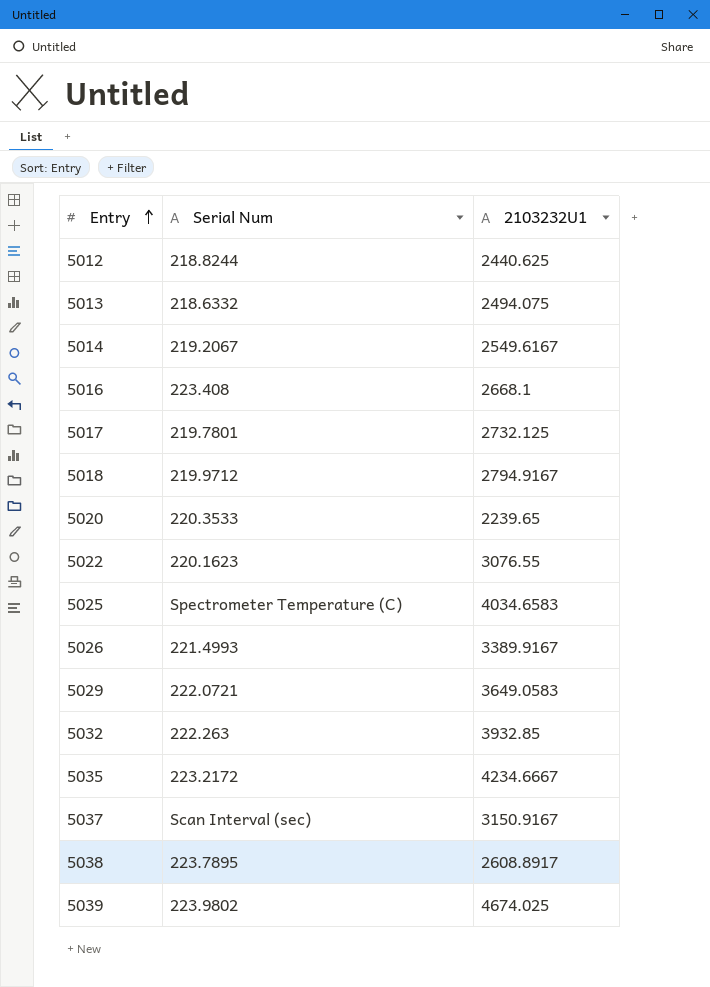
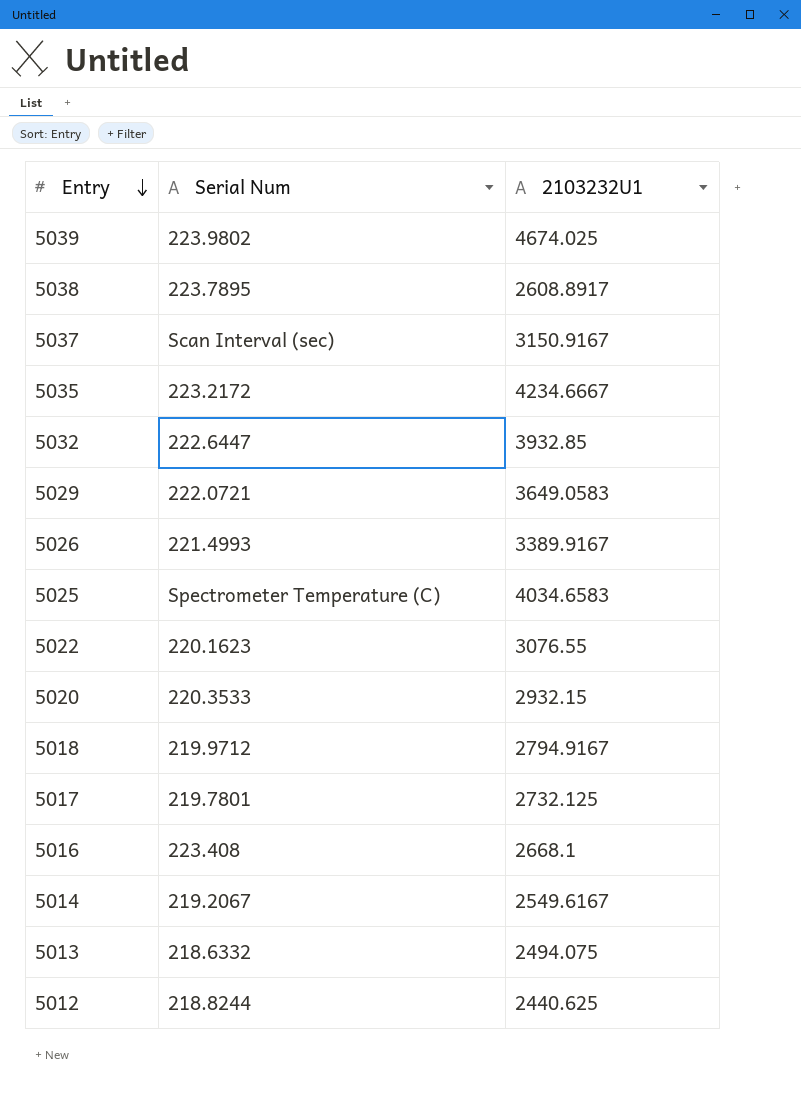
row order: Entry ascending -> Entry descending
5032 | Serial Num: 222.263 -> 222.6447
5020 | 2103232U1: 2239.65 -> 2932.15

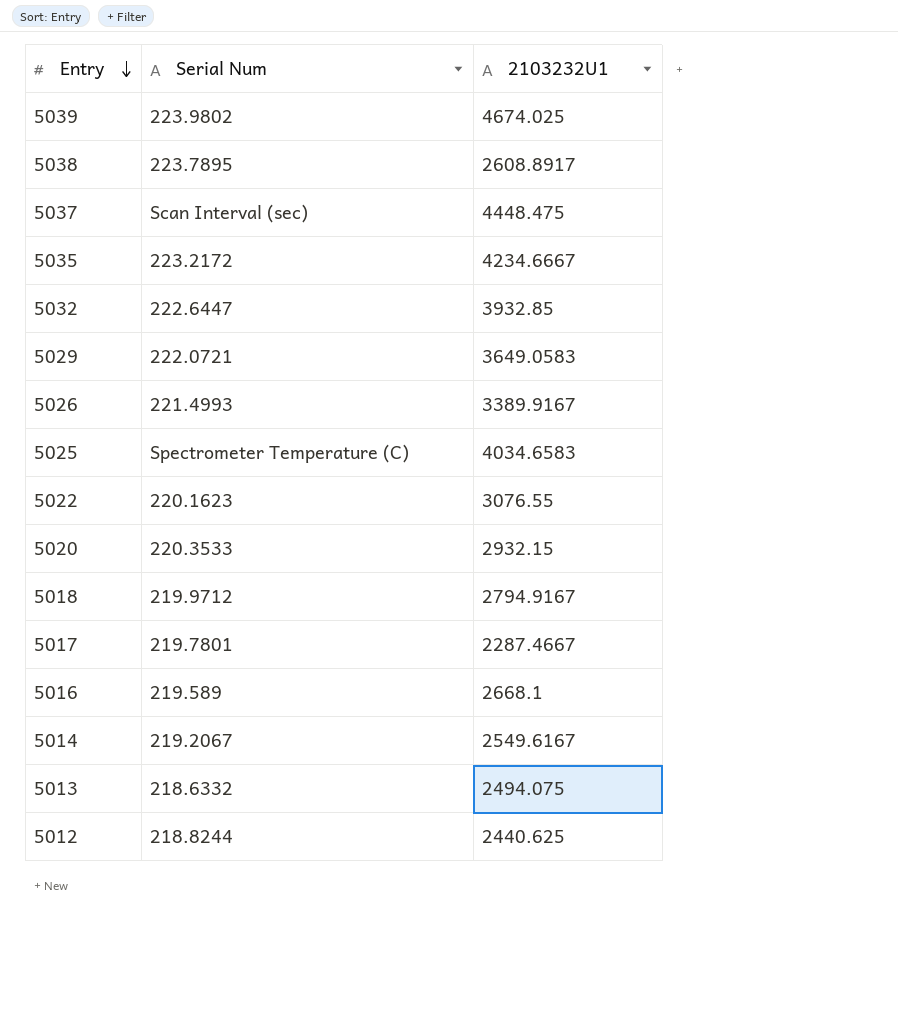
5037 | 2103232U1: 3150.9167 -> 4448.475
5017 | 2103232U1: 2732.125 -> 2287.4667
5016 | Serial Num: 223.408 -> 219.589

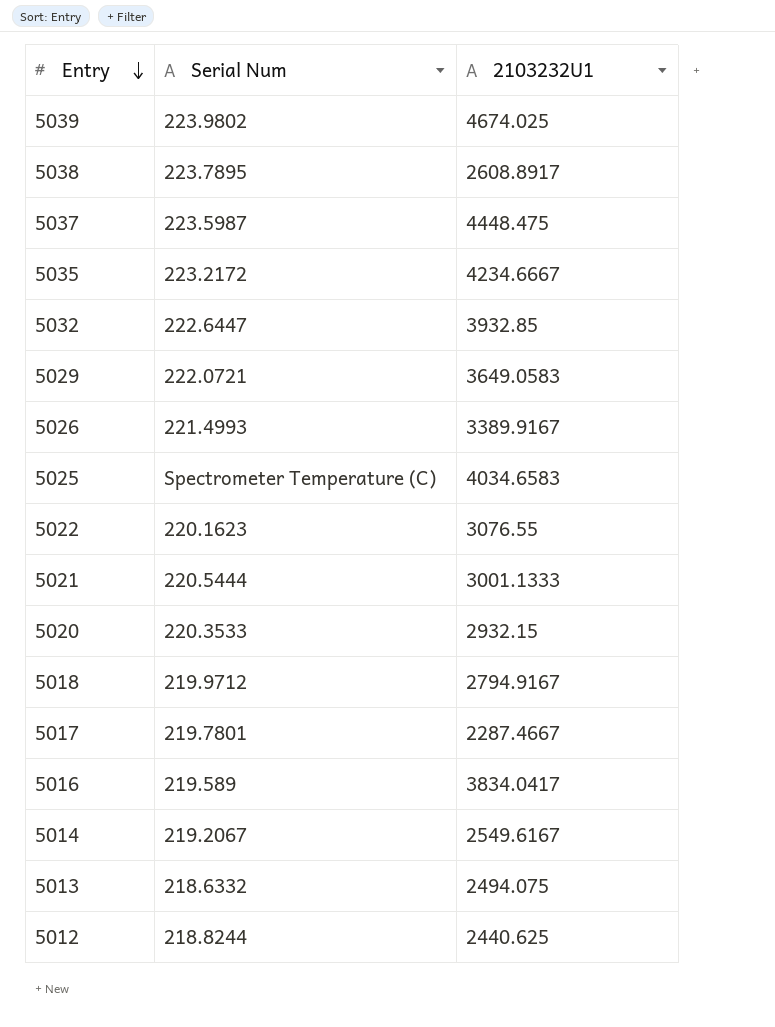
5037 | Serial Num: Scan Interval (sec) -> 223.5987
row 5021: none -> 220.5444 | 3001.1333
5016 | 2103232U1: 2668.1 -> 3834.0417

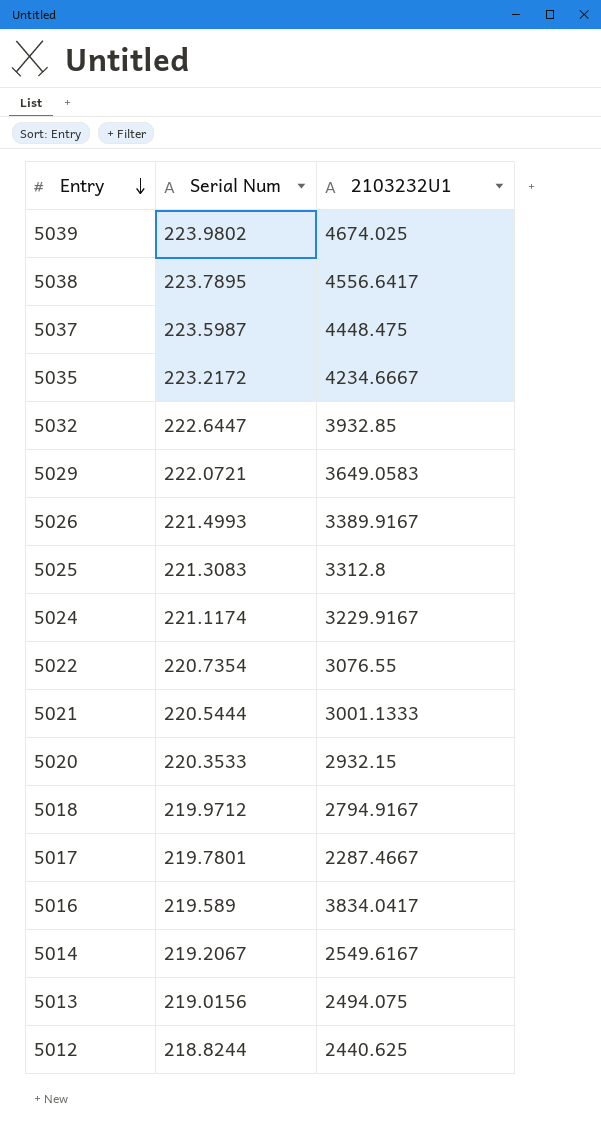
5038 | 2103232U1: 2608.8917 -> 4556.6417
5025 | Serial Num: Spectrometer Temperature (C) -> 221.3083
5025 | 2103232U1: 4034.6583 -> 3312.8
row 5024: none -> 221.1174 | 3229.9167
5022 | Serial Num: 220.1623 -> 220.7354
5013 | Serial Num: 218.6332 -> 219.0156

